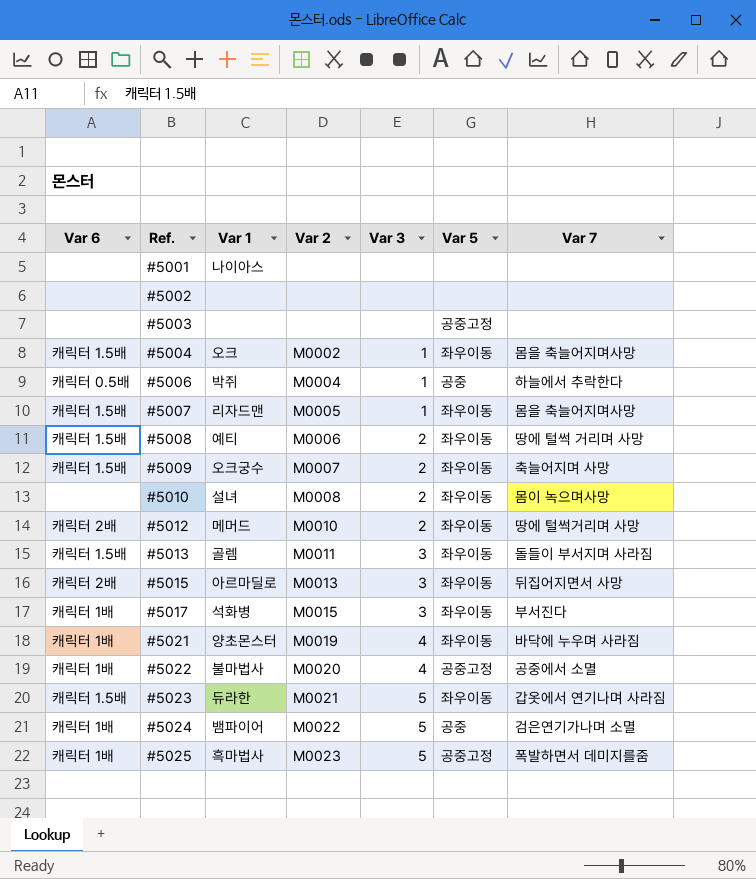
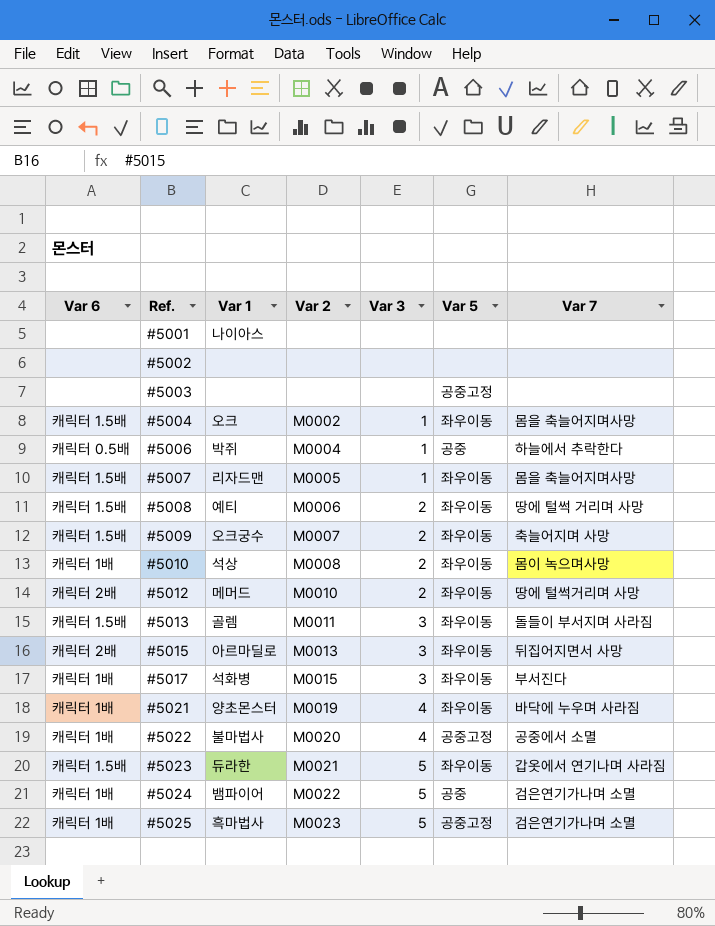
#5010 | Var 6: none -> 캐릭터 1배
#5010 | Var 1: 설녀 -> 석상
#5025 | Var 7: 폭발하면서 데미지를줌 -> 검은연기가나며 소멸

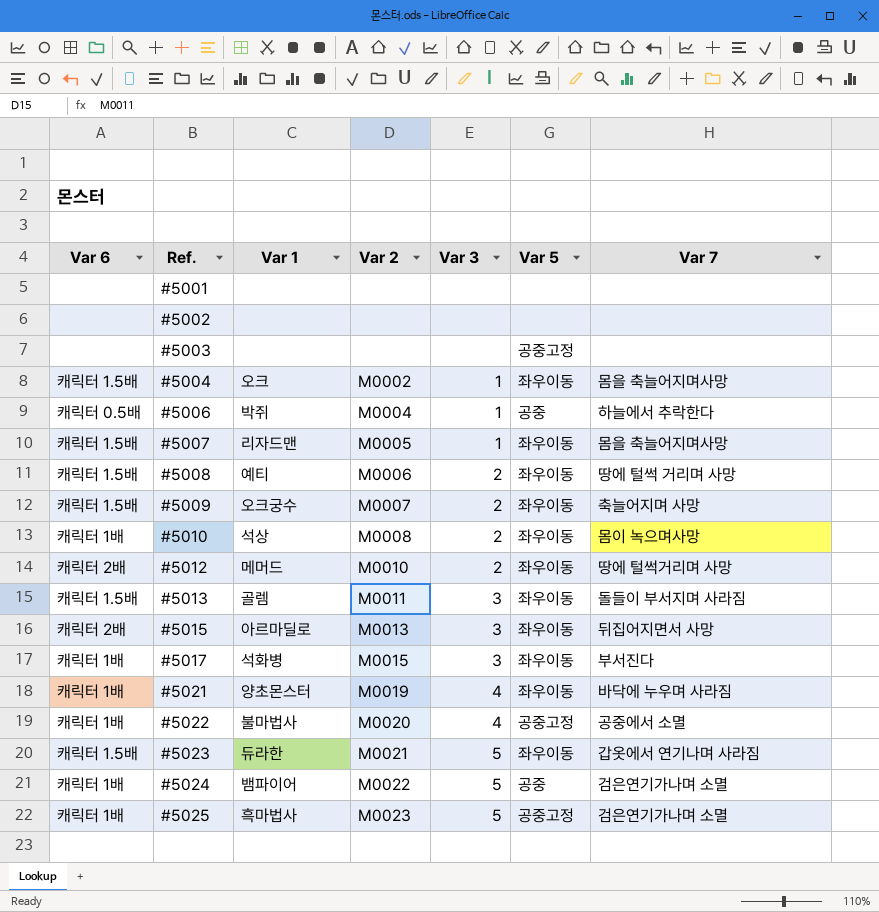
#5001 | Var 1: 나이아스 -> none

